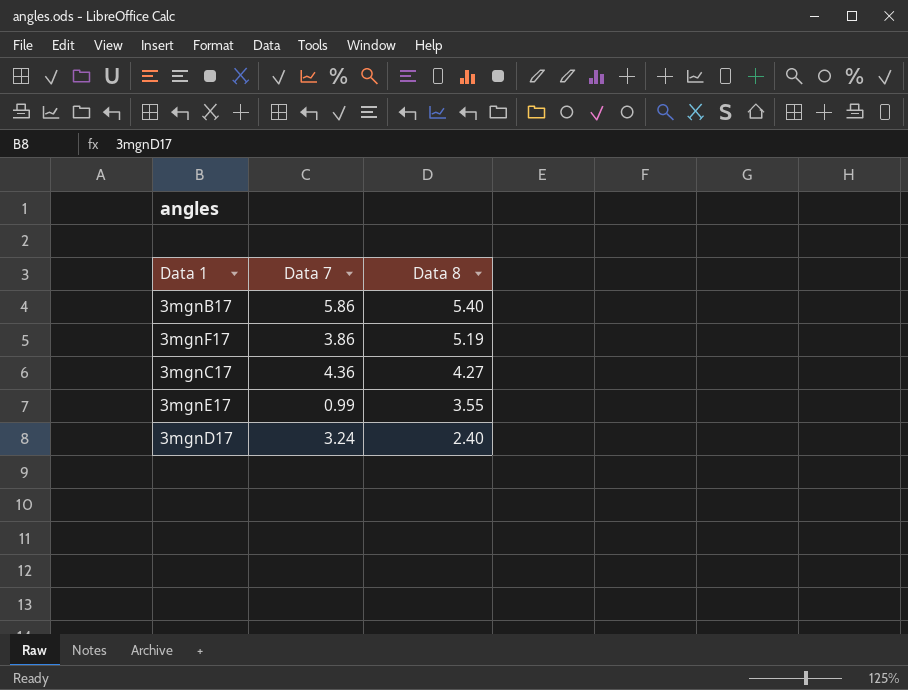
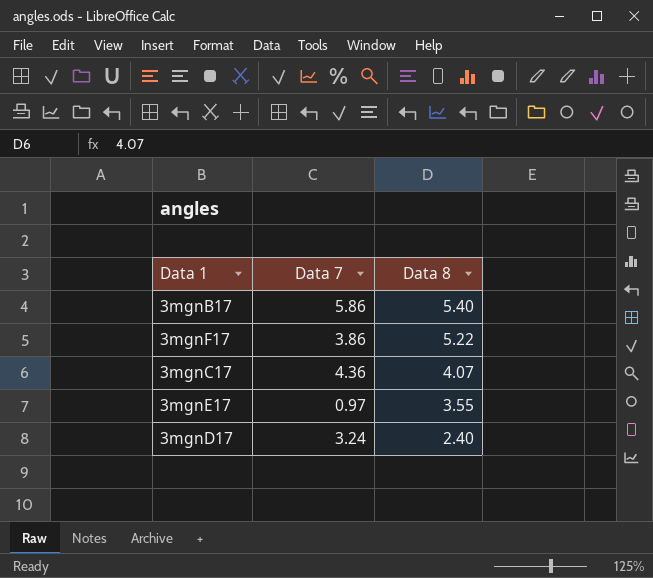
3mgnF17 | Data 8: 5.19 -> 5.22
3mgnC17 | Data 8: 4.27 -> 4.07
3mgnE17 | Data 7: 0.99 -> 0.97

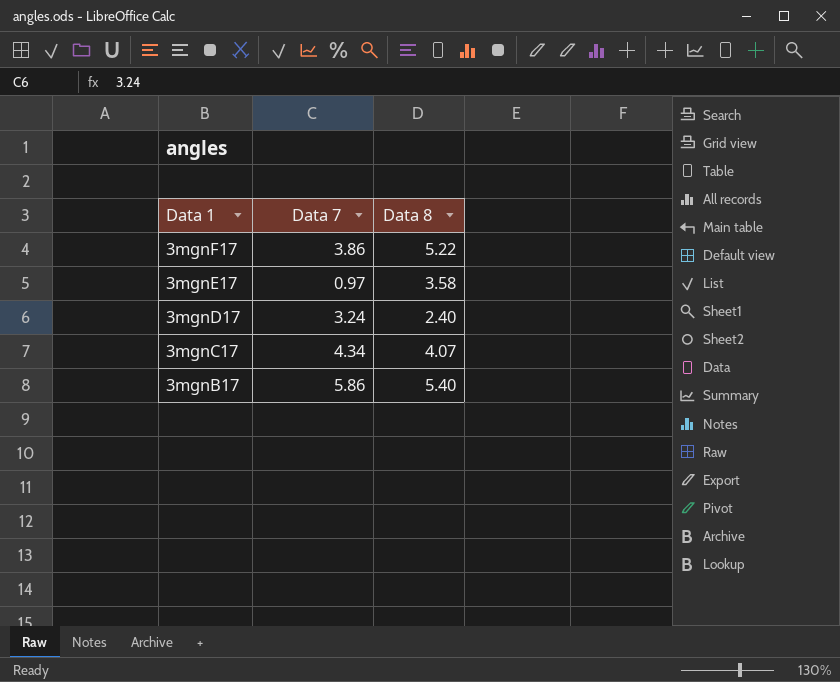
row order: Data 8 descending -> Data 1 descending
3mgnE17 | Data 8: 3.55 -> 3.58
3mgnC17 | Data 7: 4.36 -> 4.34

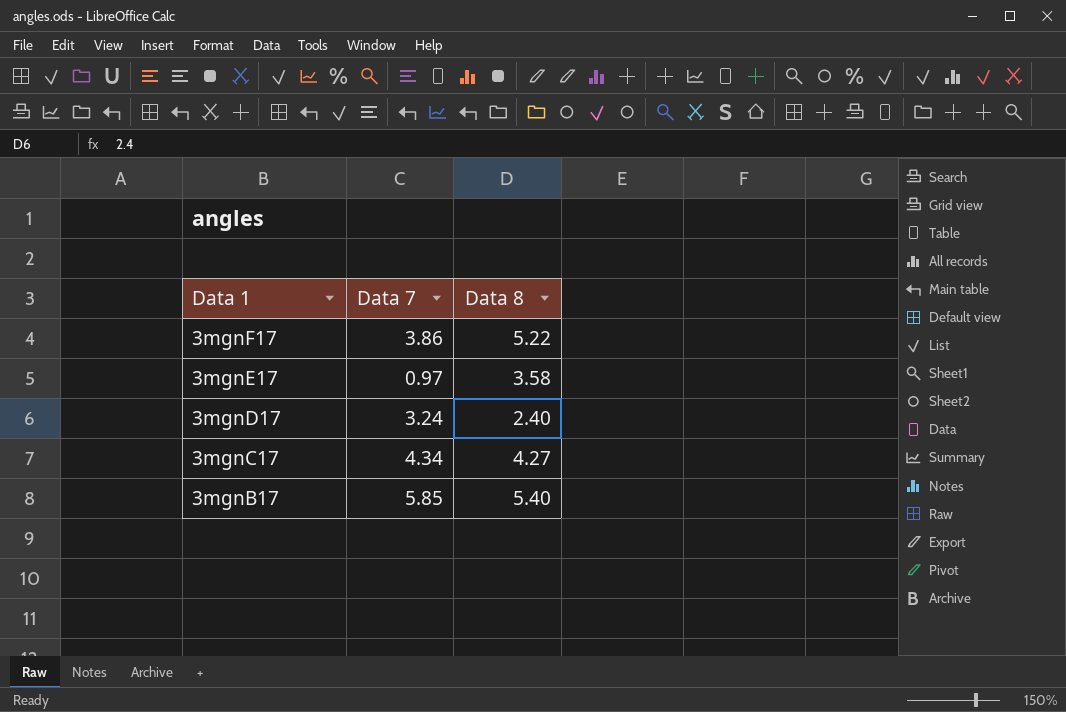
3mgnC17 | Data 8: 4.07 -> 4.27
3mgnB17 | Data 7: 5.86 -> 5.85

